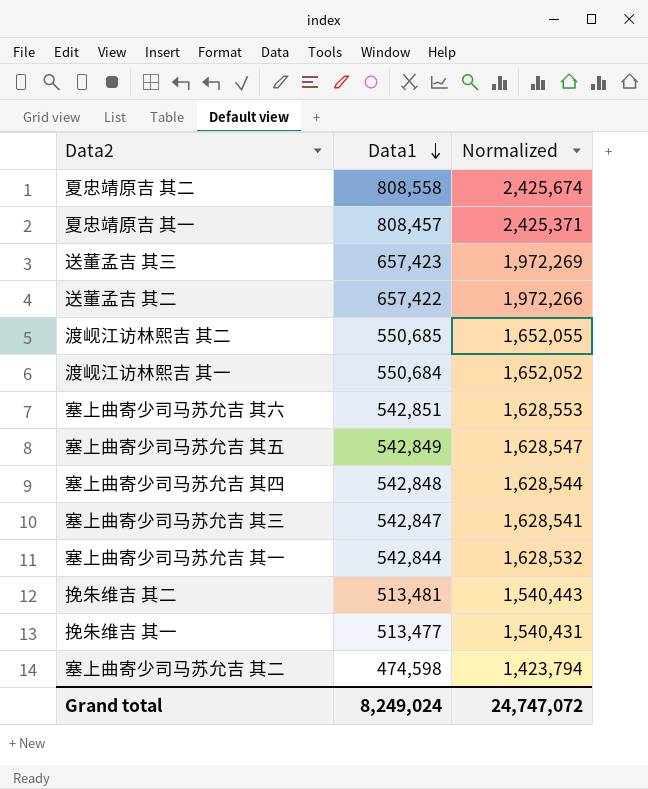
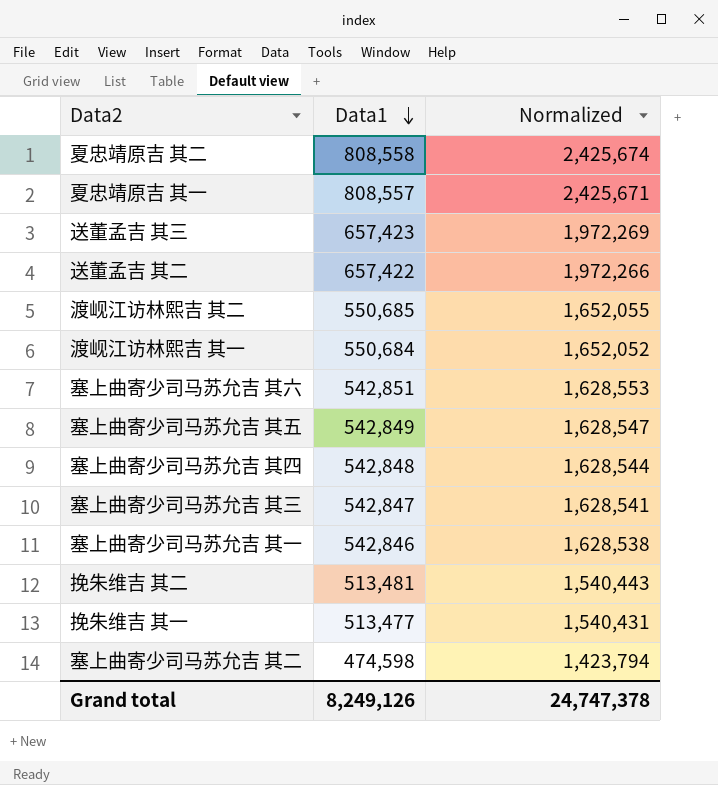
夏忠靖原吉 其一 | Data1: 808,457 -> 808,557
夏忠靖原吉 其一 | Normalized: 2,425,371 -> 2,425,671
塞上曲寄少司马苏允吉 其一 | Data1: 542,844 -> 542,846
塞上曲寄少司马苏允吉 其一 | Normalized: 1,628,532 -> 1,628,538
Grand total | Data1: 8,249,024 -> 8,249,126
Grand total | Normalized: 24,747,072 -> 24,747,378

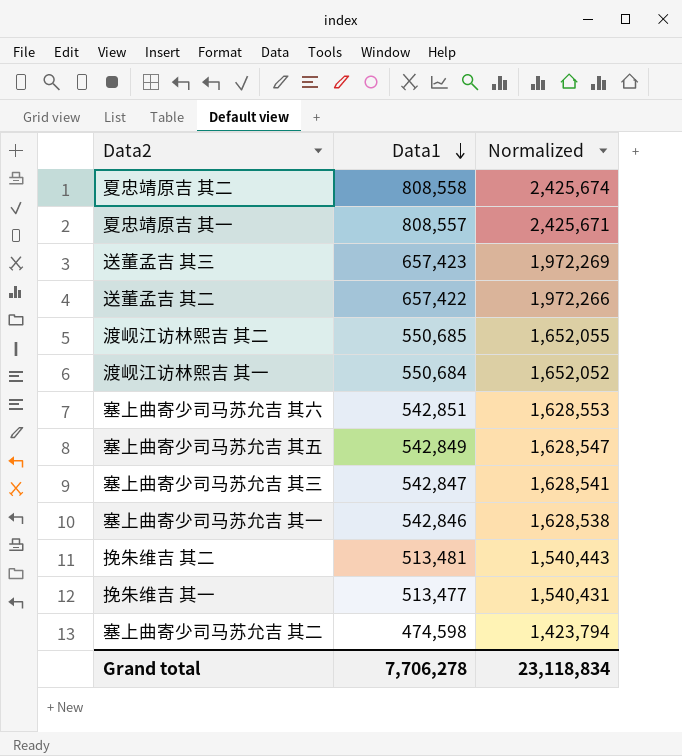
row 塞上曲寄少司马苏允吉 其四: 542,848 | 1,628,544 -> none
Grand total | Data1: 8,249,126 -> 7,706,278
Grand total | Normalized: 24,747,378 -> 23,118,834

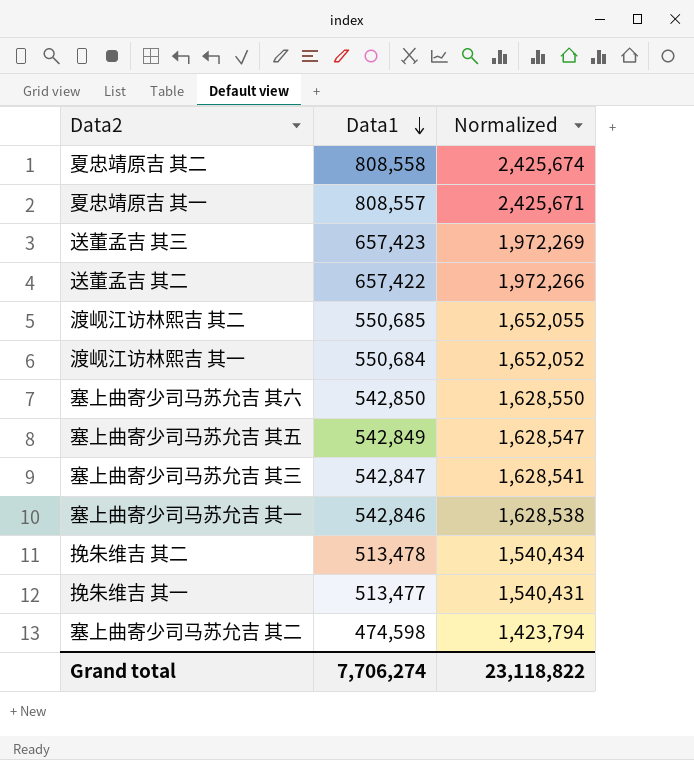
塞上曲寄少司马苏允吉 其六 | Data1: 542,851 -> 542,850
塞上曲寄少司马苏允吉 其六 | Normalized: 1,628,553 -> 1,628,550
挽朱维吉 其二 | Data1: 513,481 -> 513,478
挽朱维吉 其二 | Normalized: 1,540,443 -> 1,540,434
Grand total | Data1: 7,706,278 -> 7,706,274
Grand total | Normalized: 23,118,834 -> 23,118,822

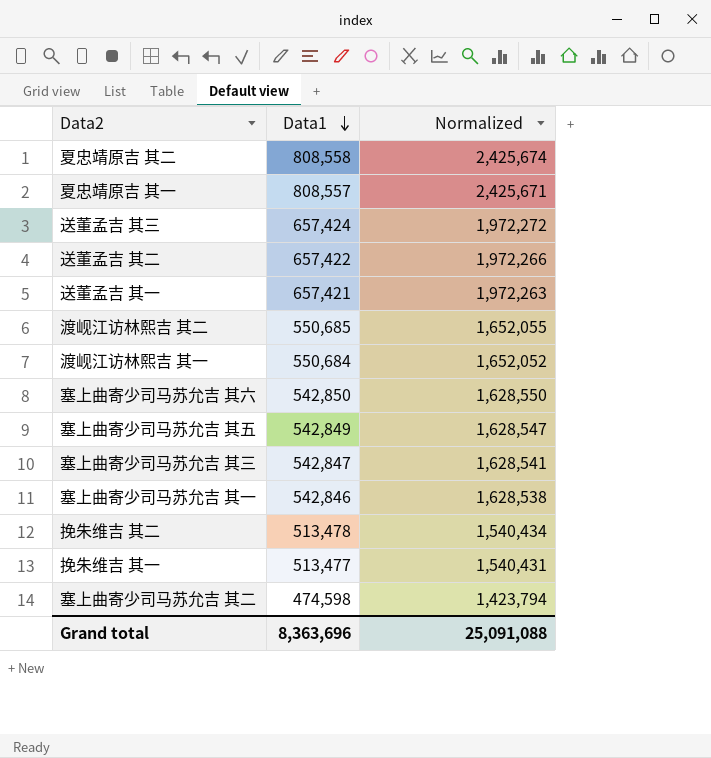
送董孟吉 其三 | Data1: 657,423 -> 657,424
送董孟吉 其三 | Normalized: 1,972,269 -> 1,972,272
row 送董孟吉 其一: none -> 657,421 | 1,972,263
Grand total | Data1: 7,706,274 -> 8,363,696
Grand total | Normalized: 23,118,822 -> 25,091,088

